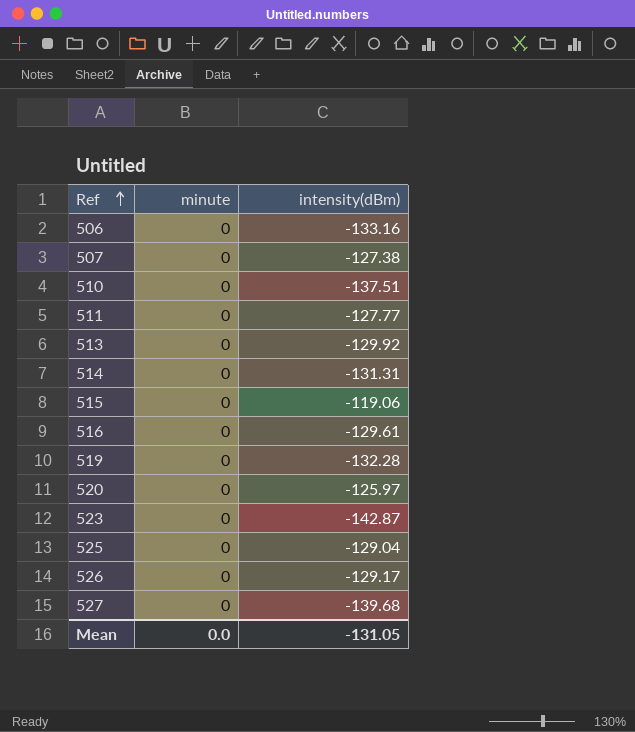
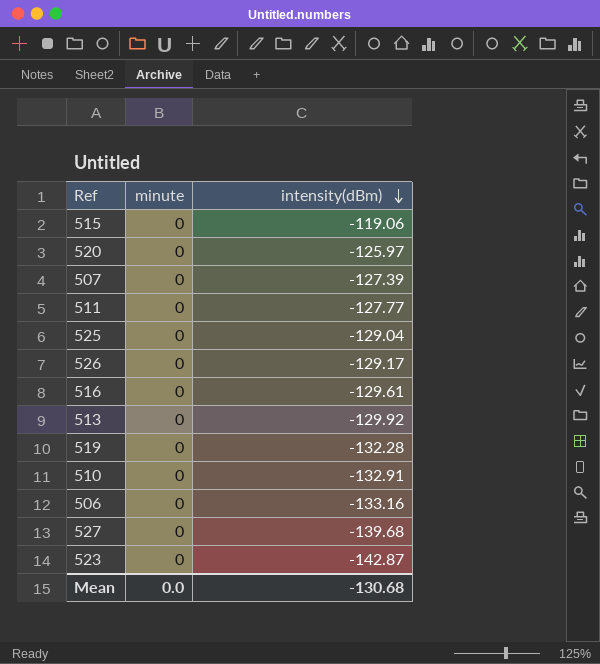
row order: Ref ascending -> intensity(dBm) descending
row 514: 0 | -131.31 -> none
507 | intensity(dBm): -127.38 -> -127.39
510 | intensity(dBm): -137.51 -> -132.91
Mean | intensity(dBm): -131.05 -> -130.68

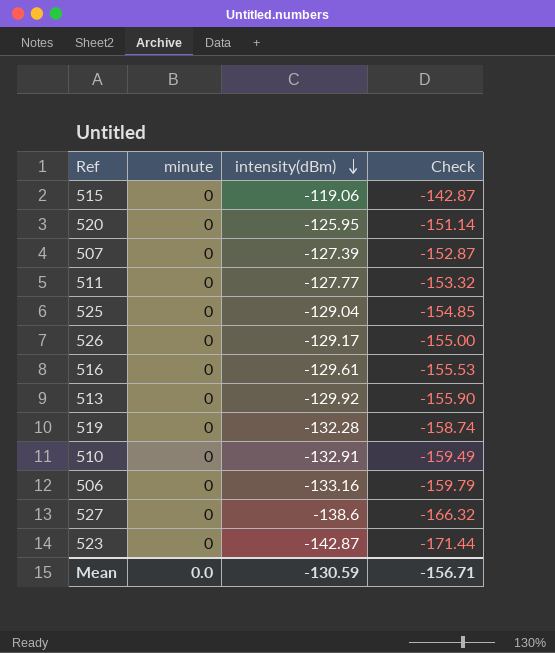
column Check | formula: none -> [intensity(dBm)] * 1.2
520 | intensity(dBm): -125.97 -> -125.95
527 | intensity(dBm): -139.68 -> -138.6
Mean | intensity(dBm): -130.68 -> -130.59

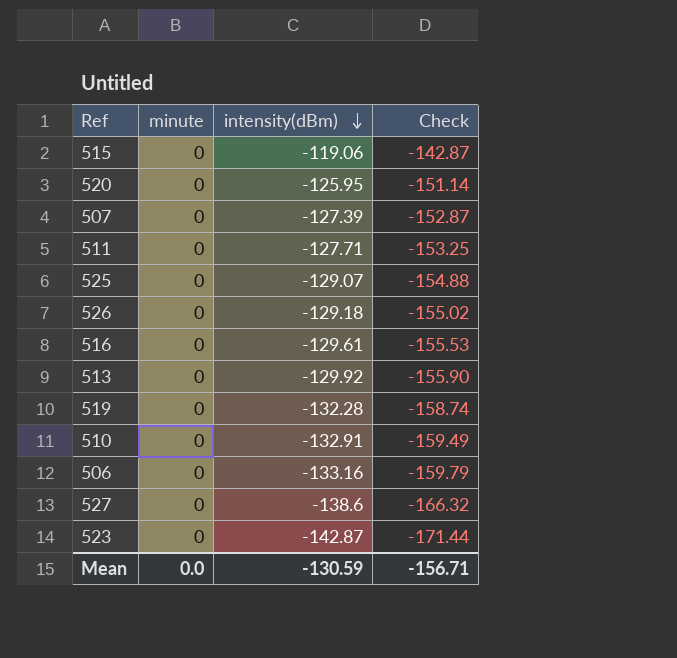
511 | intensity(dBm): -127.77 -> -127.71
511 | Check: -153.32 -> -153.25
525 | intensity(dBm): -129.04 -> -129.07
525 | Check: -154.85 -> -154.88
526 | intensity(dBm): -129.17 -> -129.18
526 | Check: -155.00 -> -155.02

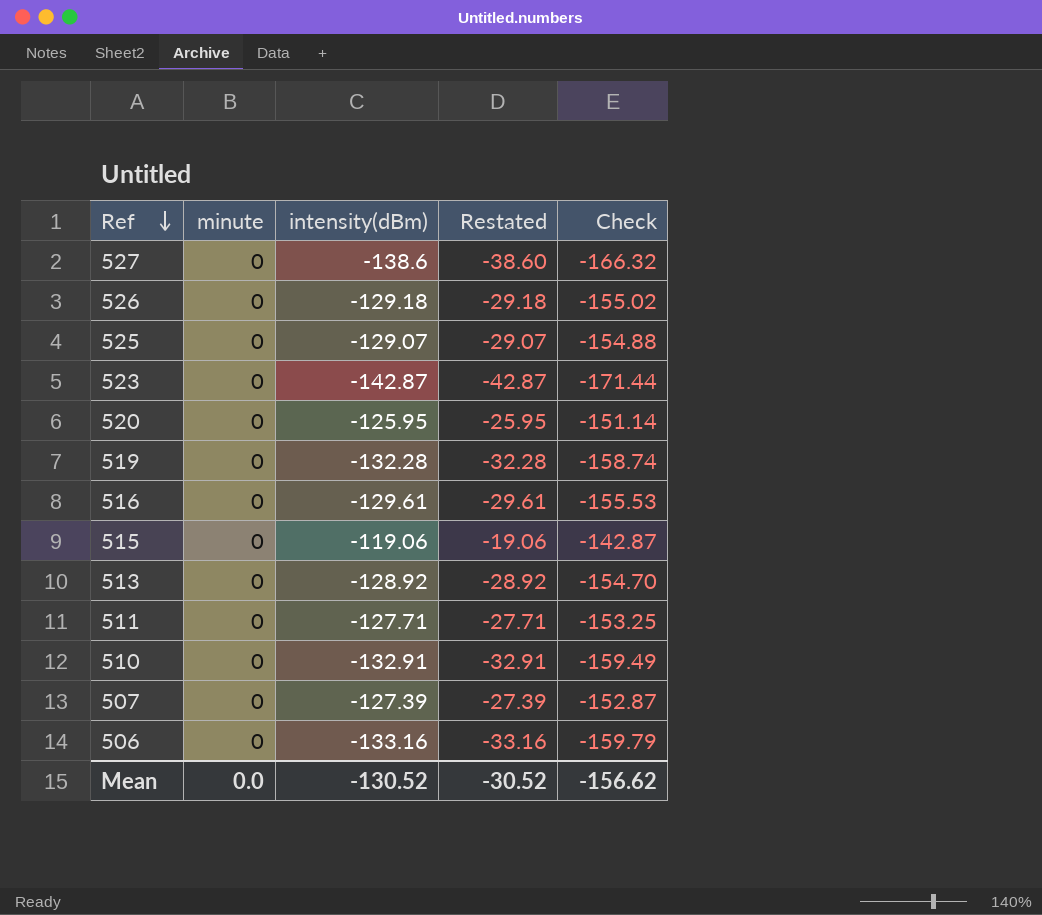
row order: intensity(dBm) descending -> Ref descending
column Restated | formula: none -> [intensity(dBm)] + 100
513 | intensity(dBm): -129.92 -> -128.92
513 | Check: -155.90 -> -154.70
Mean | intensity(dBm): -130.59 -> -130.52
Mean | Check: -156.71 -> -156.62

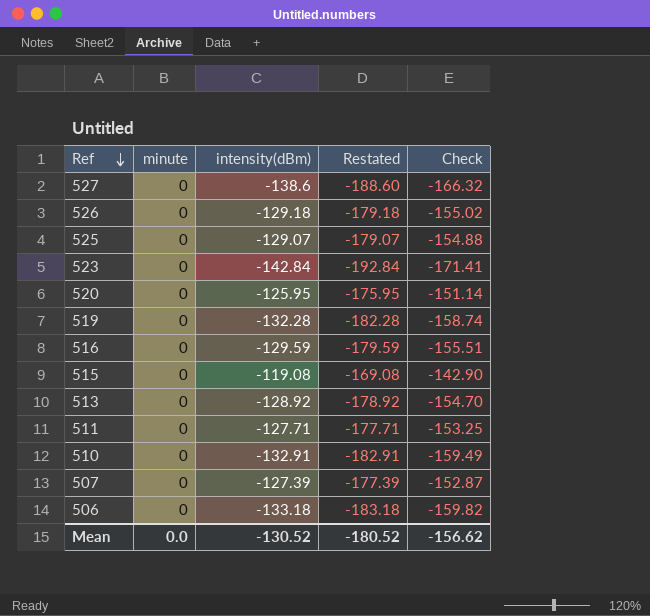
column Restated | formula: [intensity(dBm)] + 100 -> [intensity(dBm)] - 50
523 | intensity(dBm): -142.87 -> -142.84
523 | Check: -171.44 -> -171.41
516 | intensity(dBm): -129.61 -> -129.59
516 | Check: -155.53 -> -155.51
515 | intensity(dBm): -119.06 -> -119.08
515 | Check: -142.87 -> -142.90
506 | intensity(dBm): -133.16 -> -133.18
506 | Check: -159.79 -> -159.82
Mean | Restated: -30.52 -> -180.52

